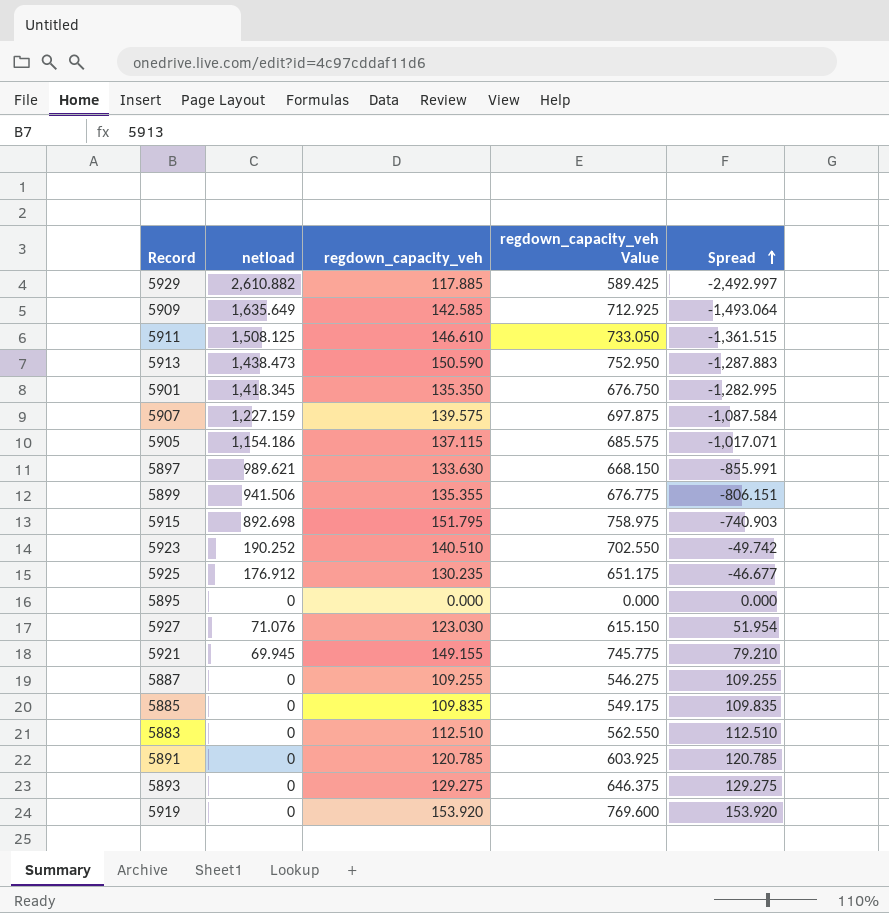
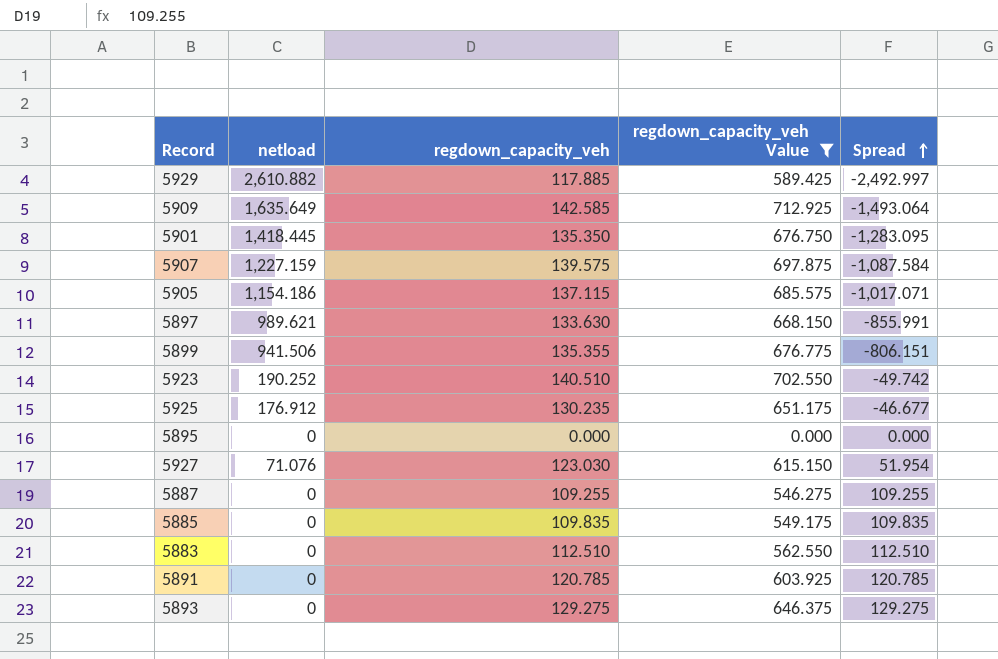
filter: none -> regdown_capacity_veh Value <= 712.925
5901 | netload: 1,418.345 -> 1,418.445
5901 | Spread: -1,282.995 -> -1,283.095

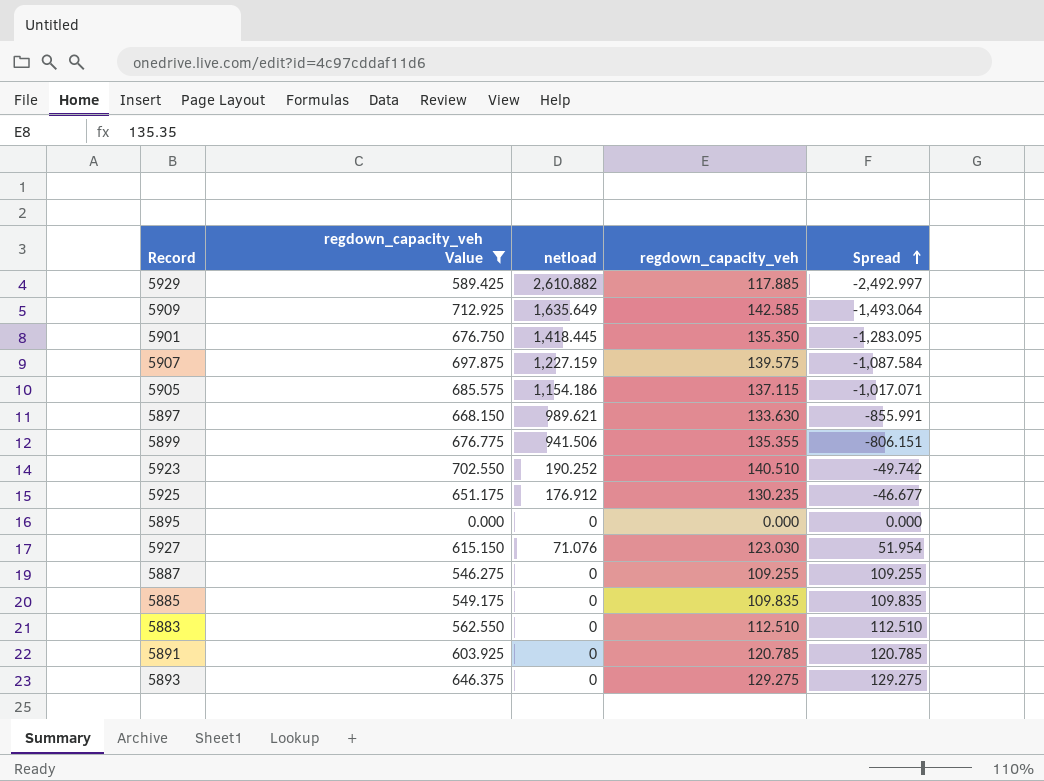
column regdown_capacity_veh Value | position: 4 -> 2

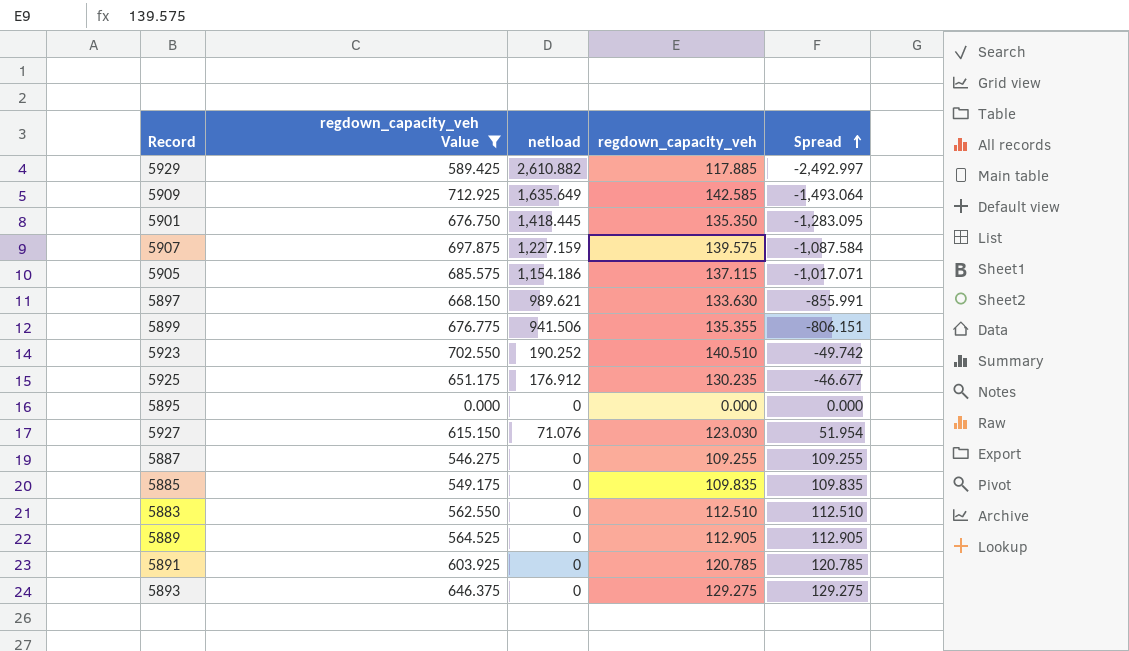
row 5889: none -> 564.525 | 0 | 112.905 | 112.905

